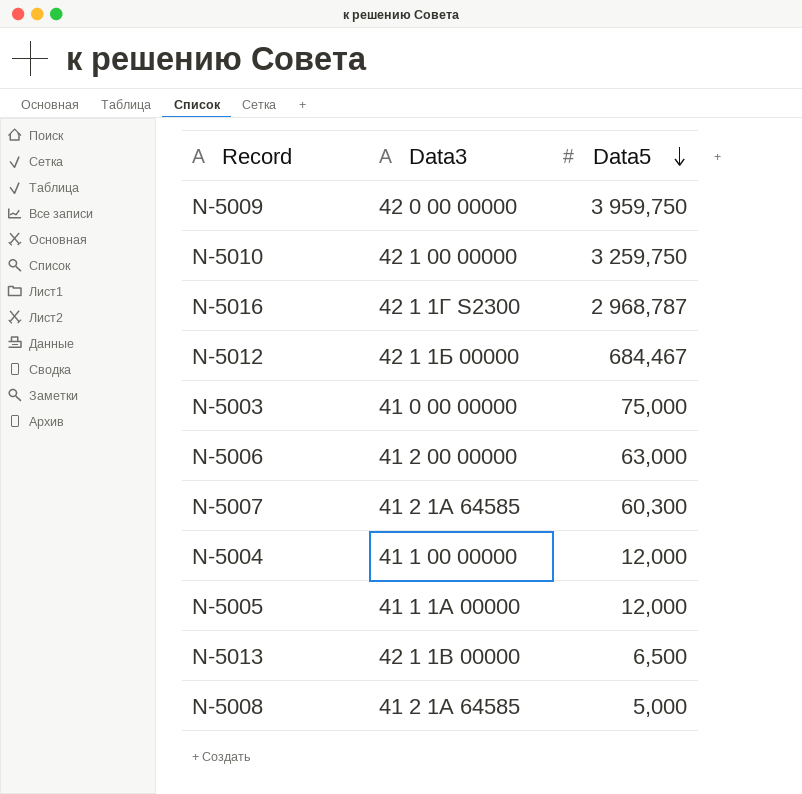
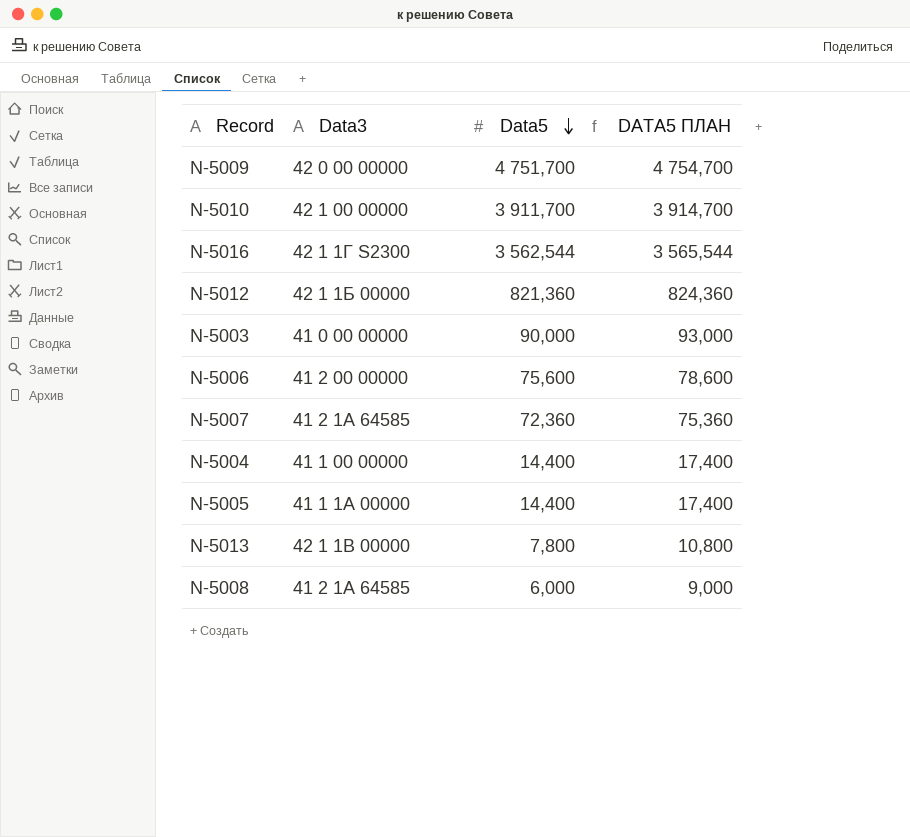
column DATA5 ПЛАН | formula: none -> [Data5] + 3
N-5009 | Data5: 3 959,750 -> 4 751,700
N-5010 | Data5: 3 259,750 -> 3 911,700
N-5016 | Data5: 2 968,787 -> 3 562,544
N-5012 | Data5: 684,467 -> 821,360
N-5003 | Data5: 75,000 -> 90,000
N-5006 | Data5: 63,000 -> 75,600
N-5007 | Data5: 60,300 -> 72,360
N-5004 | Data5: 12,000 -> 14,400
N-5005 | Data5: 12,000 -> 14,400
N-5013 | Data5: 6,500 -> 7,800
N-5008 | Data5: 5,000 -> 6,000

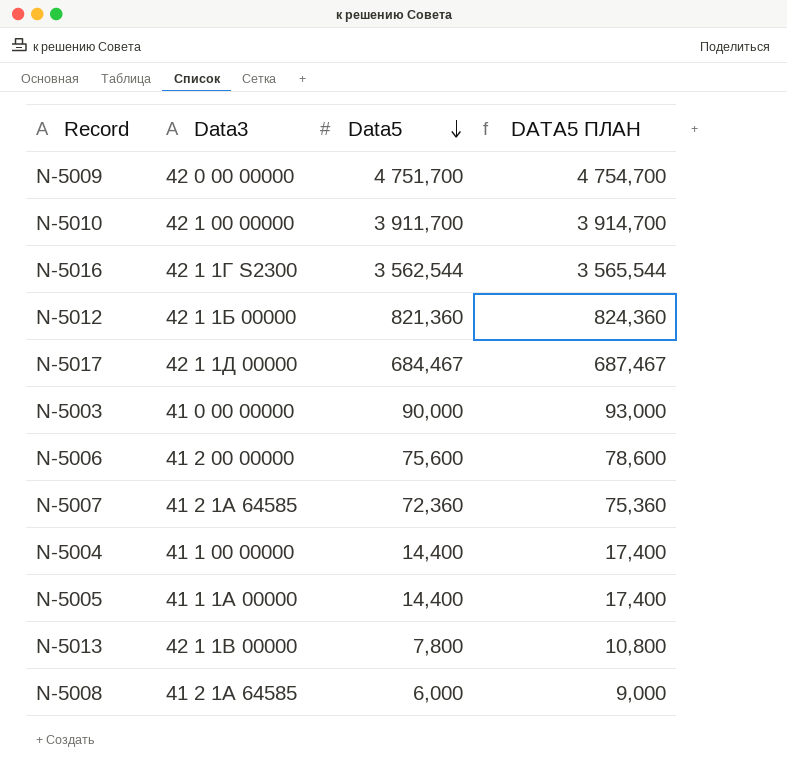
row N-5017: none -> 42 1 1Д 00000 | 684,467 | 687,467

